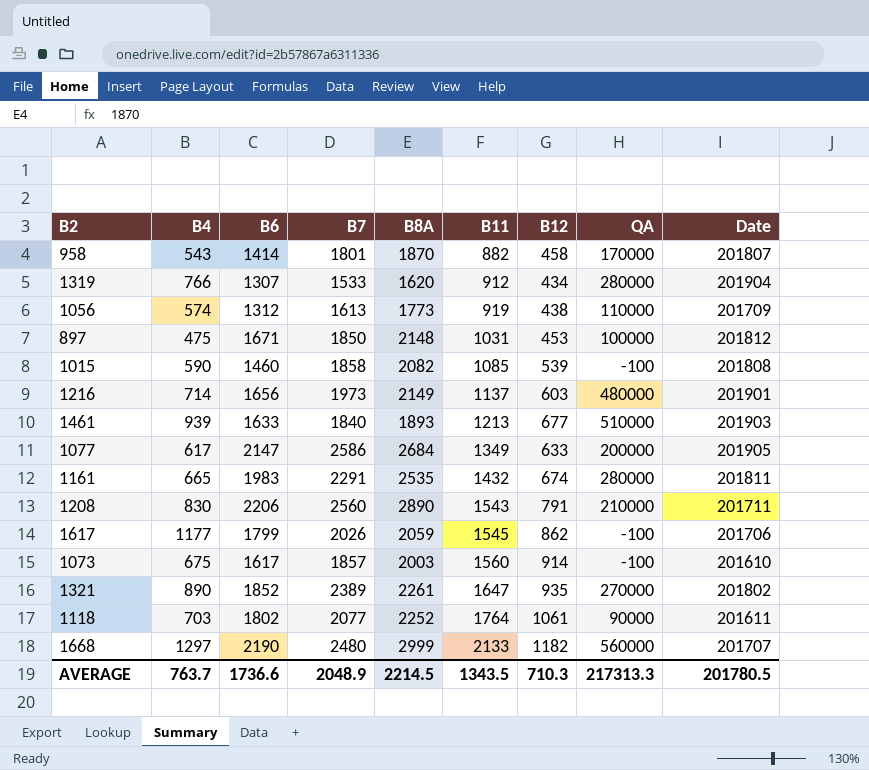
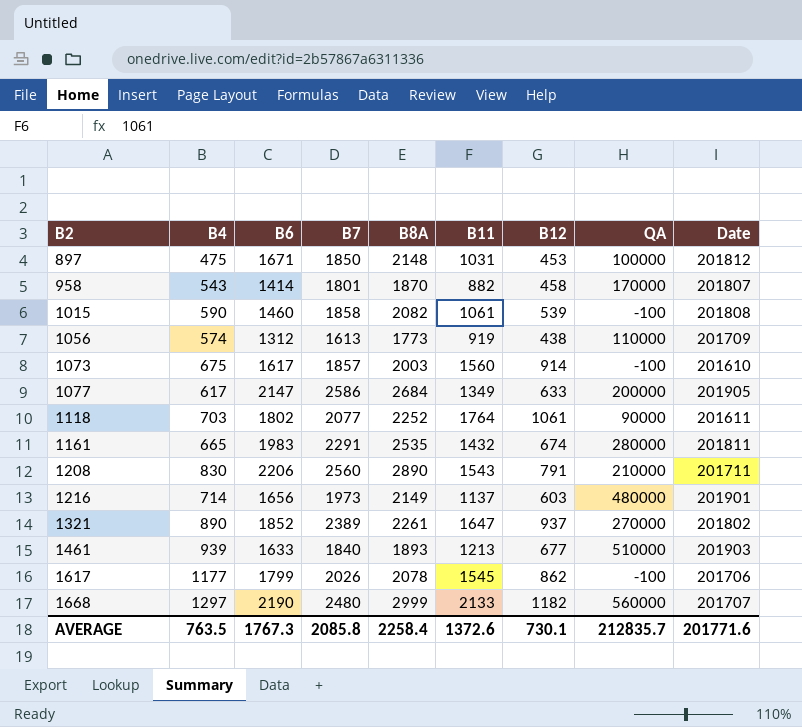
row order: B11 ascending -> B2 ascending
row 1319: 766 | 1307 | 1533 | 1620 | 912 | 434 | 280000 | 201904 -> none
1015 | B11: 1085 -> 1061
1321 | B12: 935 -> 937
1617 | B8A: 2059 -> 2078
AVERAGE | B4: 763.7 -> 763.5
AVERAGE | B6: 1736.6 -> 1767.3
AVERAGE | B7: 2048.9 -> 2085.8
AVERAGE | B8A: 2214.5 -> 2258.4
AVERAGE | B11: 1343.5 -> 1372.6
AVERAGE | B12: 710.3 -> 730.1
AVERAGE | QA: 217313.3 -> 212835.7
AVERAGE | Date: 201780.5 -> 201771.6

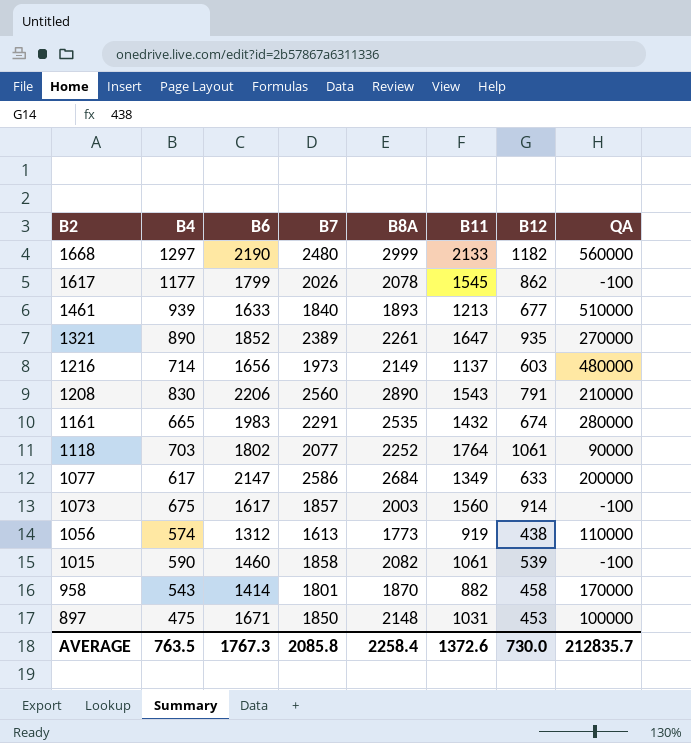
row order: B2 ascending -> B2 descending
column Date | position: 9 -> none
1321 | B12: 937 -> 935
AVERAGE | B12: 730.1 -> 730.0

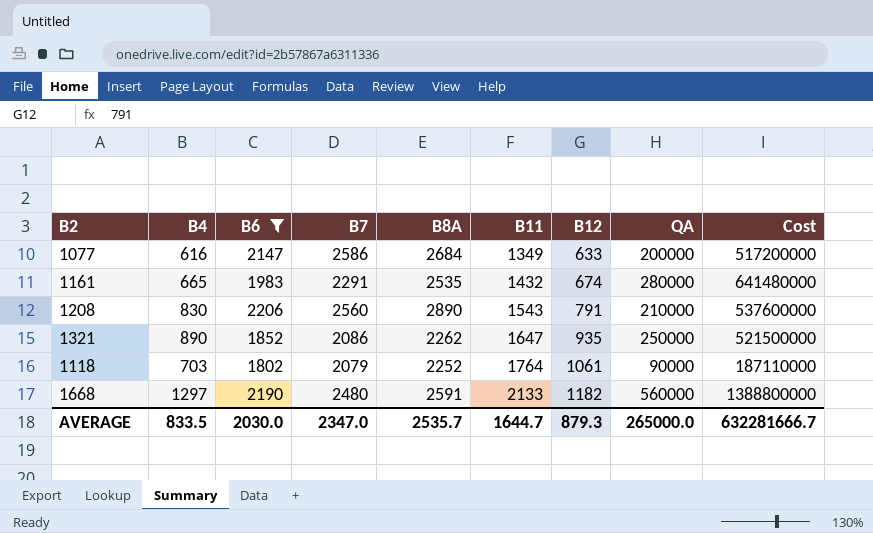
filter: none -> B6 >= 1802
row order: B2 descending -> B11 ascending
column Cost | formula: none -> [B7] * [QA]
1077 | B4: 617 -> 616
1321 | B7: 2389 -> 2086
1321 | B8A: 2261 -> 2262
1321 | QA: 270000 -> 250000
1118 | B7: 2077 -> 2079
1668 | B8A: 2999 -> 2591
AVERAGE | B4: 763.5 -> 833.5
AVERAGE | B6: 1767.3 -> 2030.0
AVERAGE | B7: 2085.8 -> 2347.0
AVERAGE | B8A: 2258.4 -> 2535.7
AVERAGE | B11: 1372.6 -> 1644.7
AVERAGE | B12: 730.0 -> 879.3
AVERAGE | QA: 212835.7 -> 265000.0

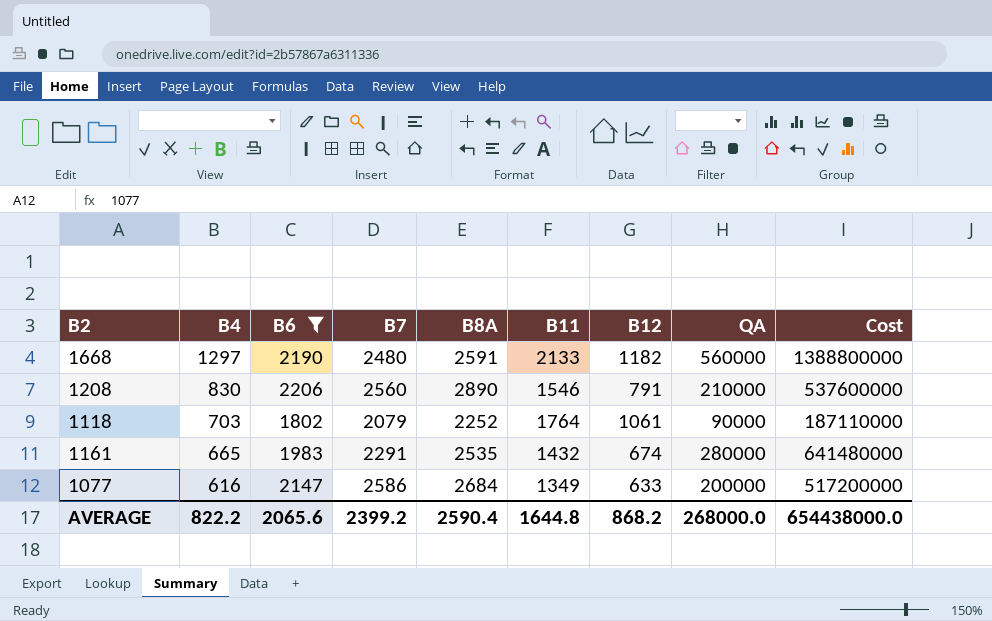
row order: B11 ascending -> B4 descending
row 1321: 890 | 1852 | 2086 | 2262 | 1647 | 935 | 250000 | 521500000 -> none
1208 | B11: 1543 -> 1546
AVERAGE | B4: 833.5 -> 822.2
AVERAGE | B6: 2030.0 -> 2065.6
AVERAGE | B7: 2347.0 -> 2399.2
AVERAGE | B8A: 2535.7 -> 2590.4
AVERAGE | B11: 1644.7 -> 1644.8
AVERAGE | B12: 879.3 -> 868.2
AVERAGE | QA: 265000.0 -> 268000.0
AVERAGE | Cost: 632281666.7 -> 654438000.0

